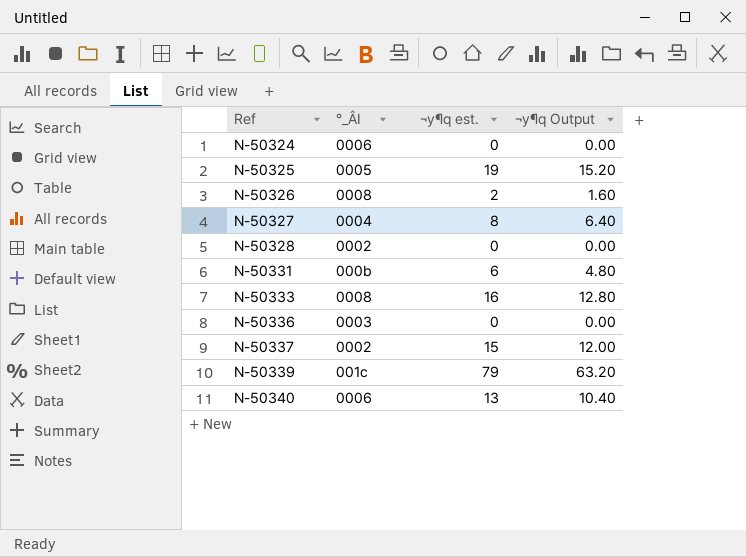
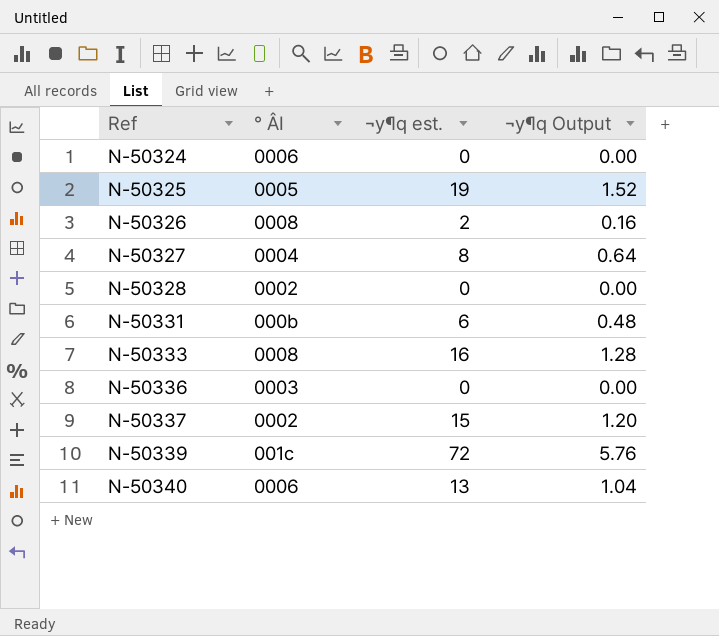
column name: °_ÂI -> ° ÂI
column ¬y¶q Output | formula: [¬y¶q est.] * 0.8 -> [¬y¶q est.] * 0.08
N-50339 | ¬y¶q est.: 79 -> 72

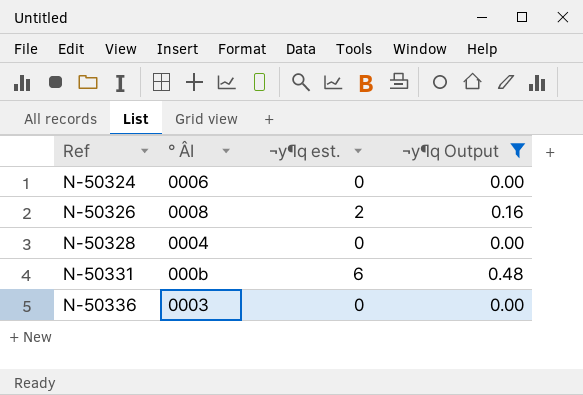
filter: none -> ¬y¶q Output <= 0.48
N-50328 | ° ÂI: 0002 -> 0004

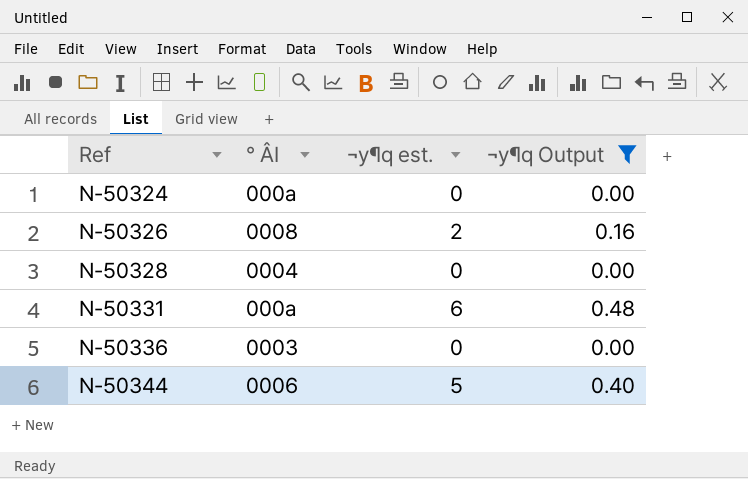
N-50324 | ° ÂI: 0006 -> 000a
N-50331 | ° ÂI: 000b -> 000a
row N-50344: none -> 0006 | 5 | 0.40

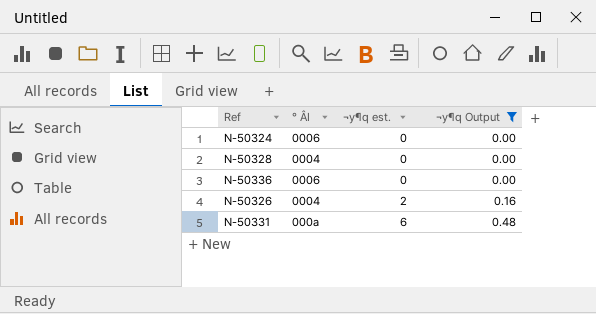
row order: Ref ascending -> ¬y¶q est. ascending
row N-50344: 0006 | 5 | 0.40 -> none
N-50324 | ° ÂI: 000a -> 0006
N-50336 | ° ÂI: 0003 -> 0006
N-50326 | ° ÂI: 0008 -> 0004

